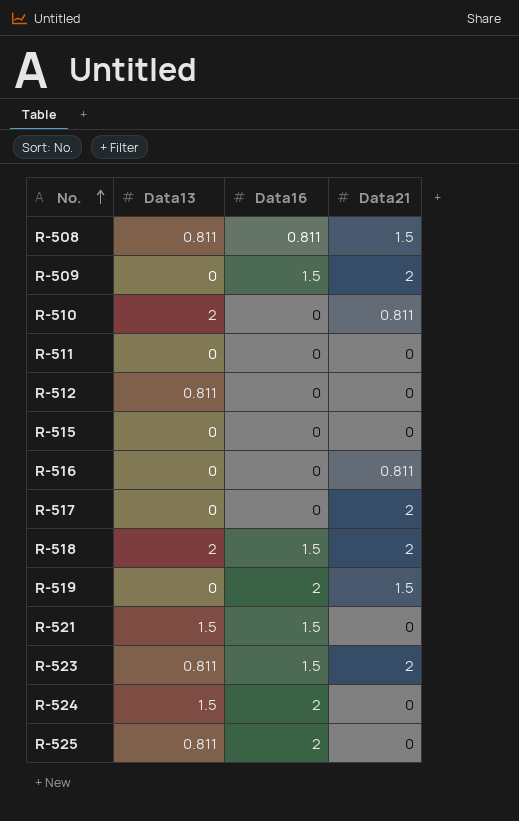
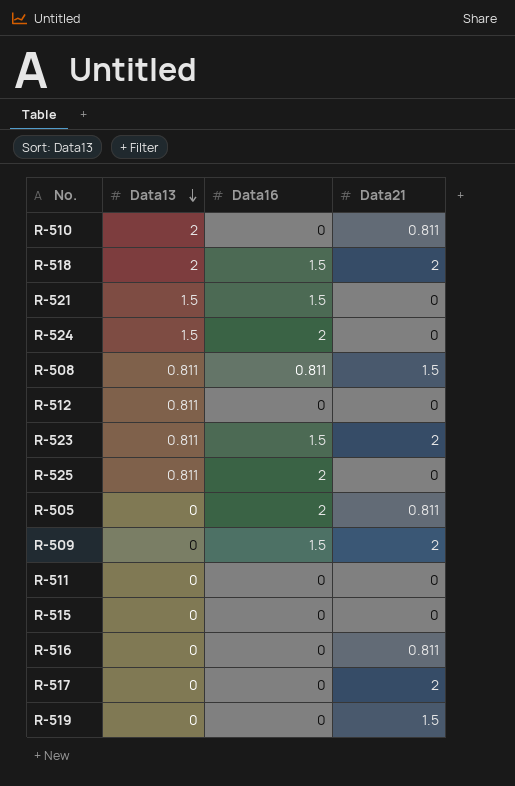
row order: No. ascending -> Data13 descending
row R-505: none -> 0 | 2 | 0.811
R-519 | Data16: 2 -> 0

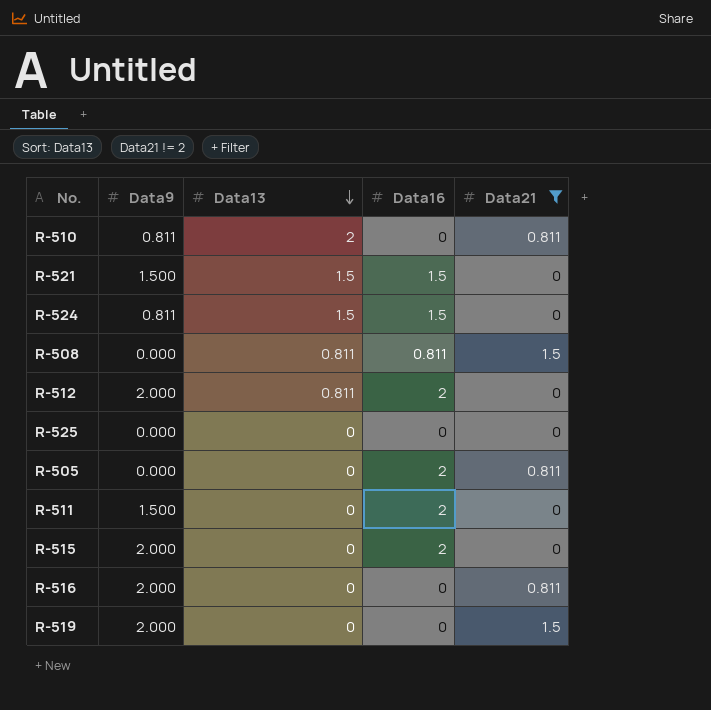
filter: none -> Data21 != 2
column Data9 | position: none -> 2
R-524 | Data16: 2 -> 1.5
R-512 | Data16: 0 -> 2
R-525 | Data13: 0.811 -> 0
R-525 | Data16: 2 -> 0
R-511 | Data16: 0 -> 2
R-515 | Data16: 0 -> 2

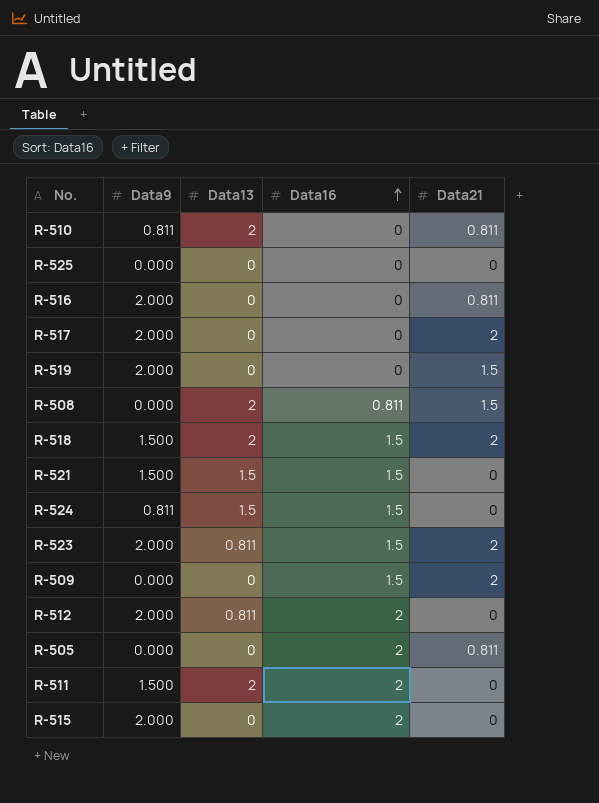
filter: Data21 != 2 -> none
row order: Data13 descending -> Data16 ascending
R-508 | Data13: 0.811 -> 2
R-511 | Data13: 0 -> 2

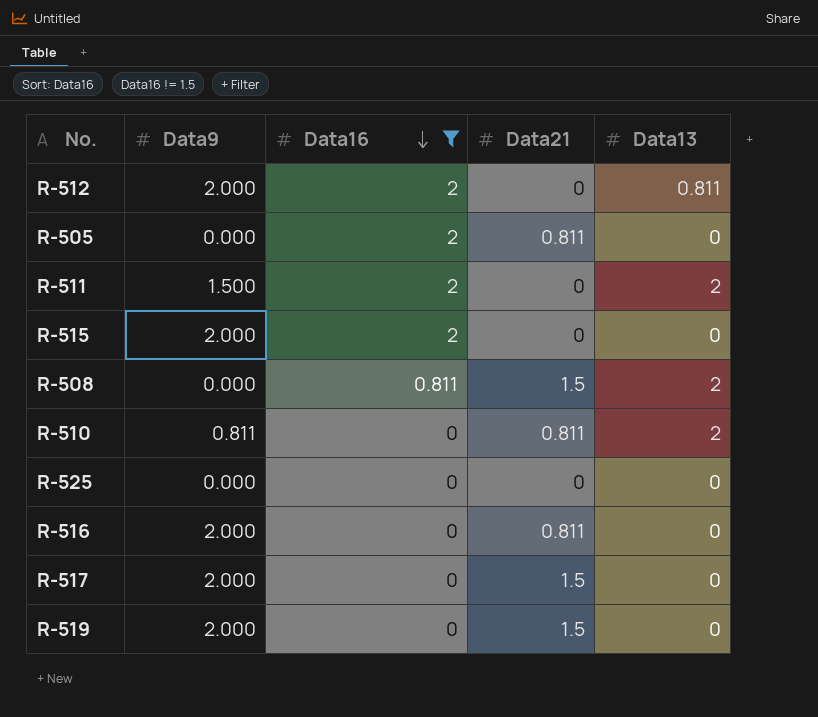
filter: none -> Data16 != 1.5
row order: Data16 ascending -> Data16 descending
column Data13 | position: 3 -> 5
R-517 | Data21: 2 -> 1.5

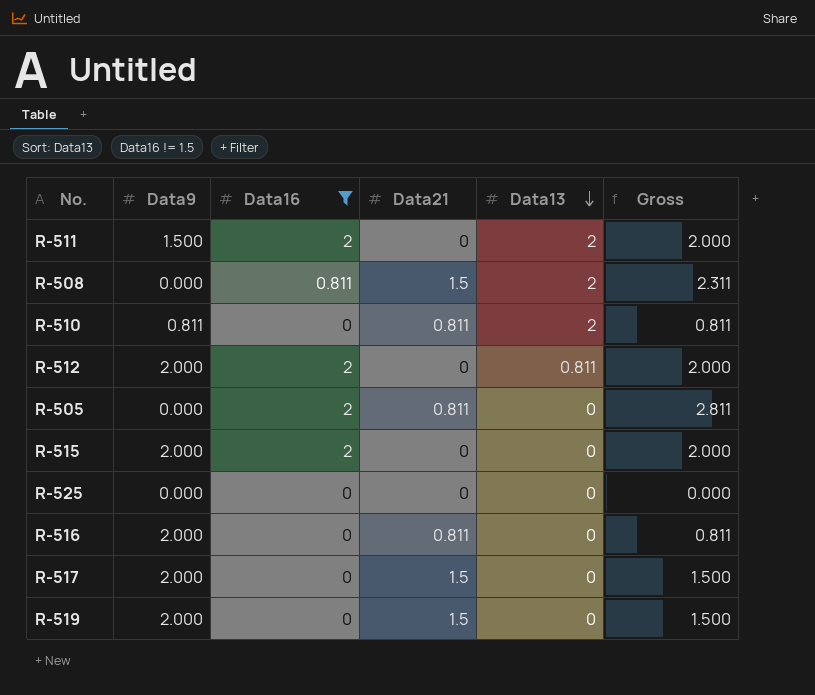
row order: Data16 descending -> Data13 descending
column Gross | formula: none -> [Data16] + [Data21]

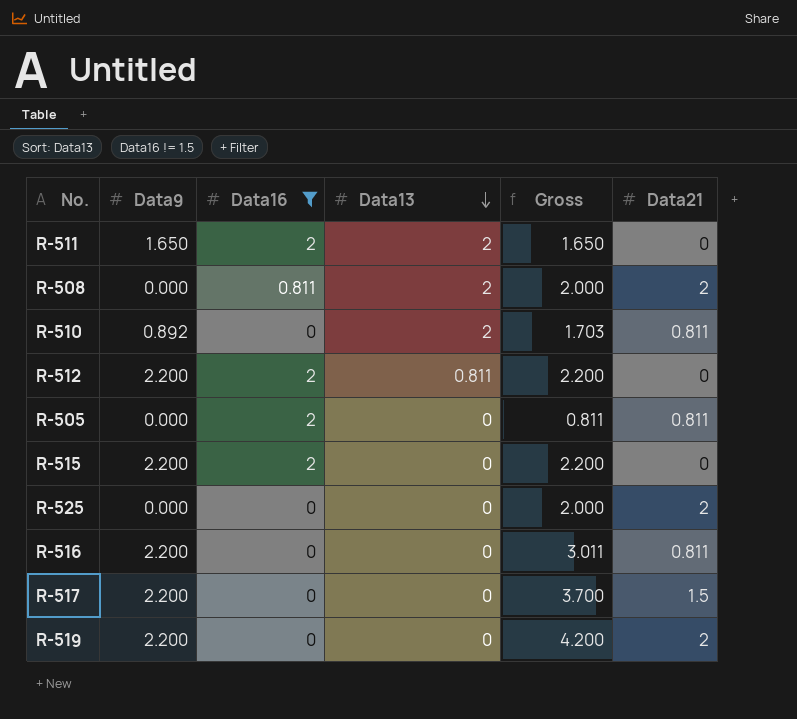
column Gross | formula: [Data16] + [Data21] -> [Data9] + [Data21]
column Data21 | position: 4 -> 6
R-511 | Data9: 1.500 -> 1.650
R-508 | Data21: 1.5 -> 2
R-510 | Data9: 0.811 -> 0.892
R-512 | Data9: 2.000 -> 2.200
R-515 | Data9: 2.000 -> 2.200
R-525 | Data21: 0 -> 2
R-516 | Data9: 2.000 -> 2.200
R-517 | Data9: 2.000 -> 2.200
R-519 | Data9: 2.000 -> 2.200
R-519 | Data21: 1.5 -> 2

